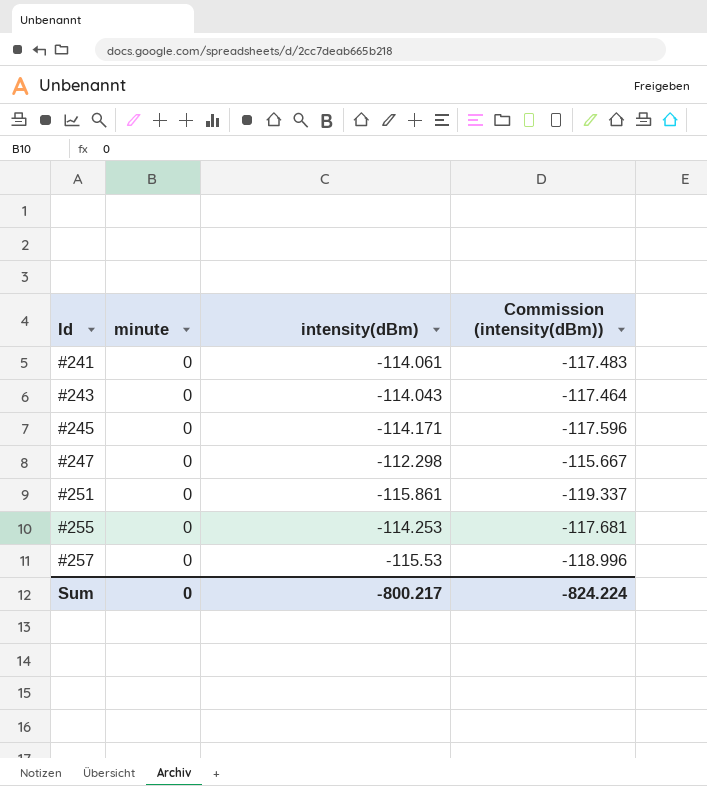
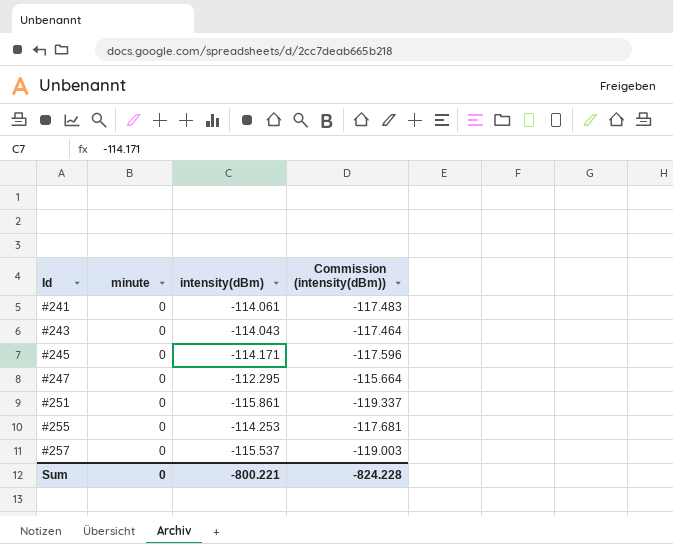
#247 | intensity(dBm): -112.298 -> -112.295
#247 | Commission (intensity(dBm)): -115.667 -> -115.664
#257 | intensity(dBm): -115.53 -> -115.537
#257 | Commission (intensity(dBm)): -118.996 -> -119.003
Sum | intensity(dBm): -800.217 -> -800.221
Sum | Commission (intensity(dBm)): -824.224 -> -824.228

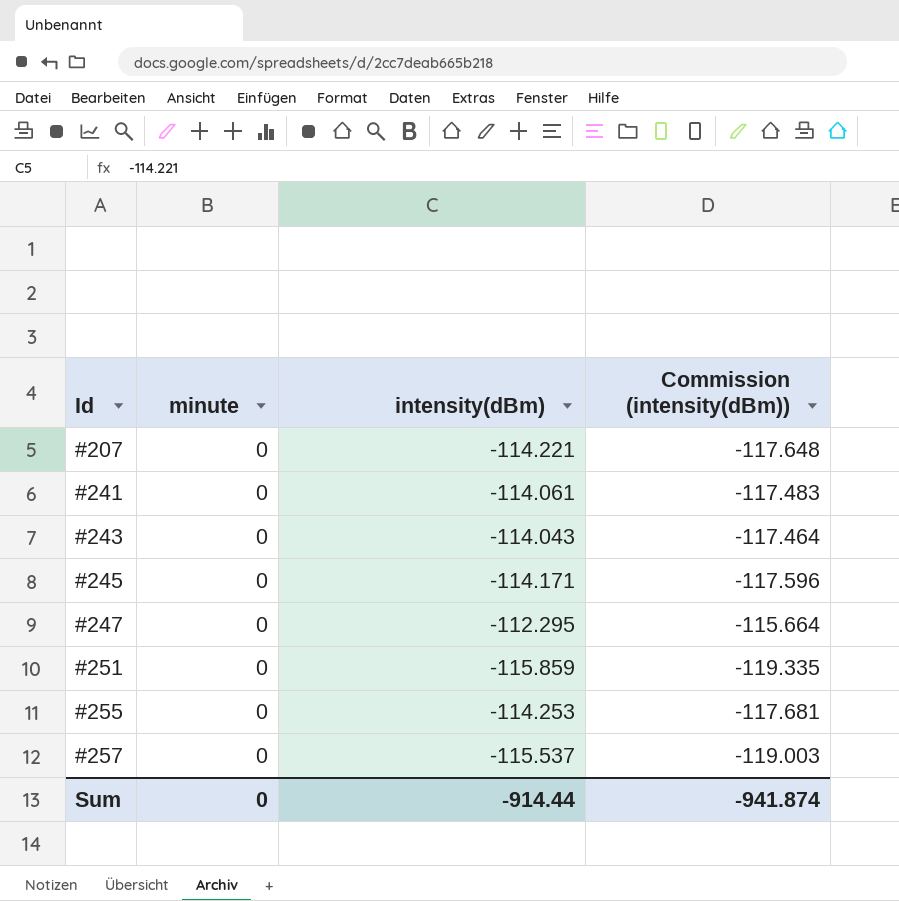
row #207: none -> 0 | -114.221 | -117.648
#251 | intensity(dBm): -115.861 -> -115.859
#251 | Commission (intensity(dBm)): -119.337 -> -119.335
Sum | intensity(dBm): -800.221 -> -914.44
Sum | Commission (intensity(dBm)): -824.228 -> -941.874

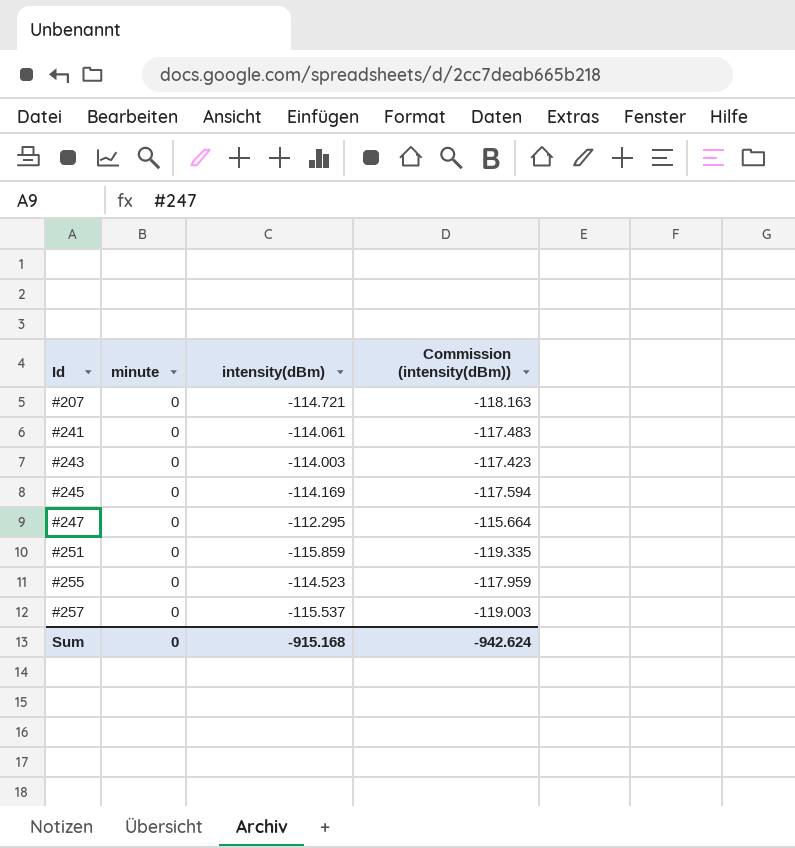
#207 | intensity(dBm): -114.221 -> -114.721
#207 | Commission (intensity(dBm)): -117.648 -> -118.163
#243 | intensity(dBm): -114.043 -> -114.003
#243 | Commission (intensity(dBm)): -117.464 -> -117.423
#245 | intensity(dBm): -114.171 -> -114.169
#245 | Commission (intensity(dBm)): -117.596 -> -117.594
#255 | intensity(dBm): -114.253 -> -114.523
#255 | Commission (intensity(dBm)): -117.681 -> -117.959
Sum | intensity(dBm): -914.44 -> -915.168
Sum | Commission (intensity(dBm)): -941.874 -> -942.624

